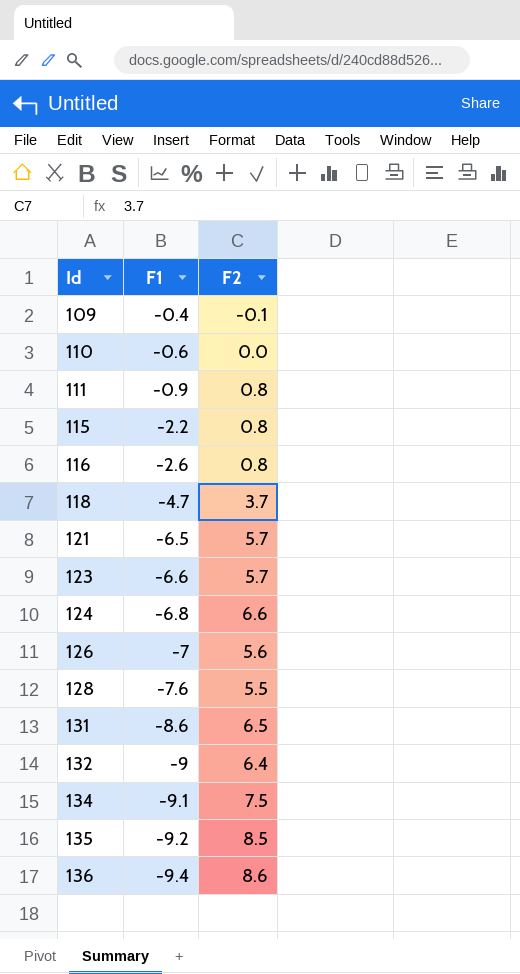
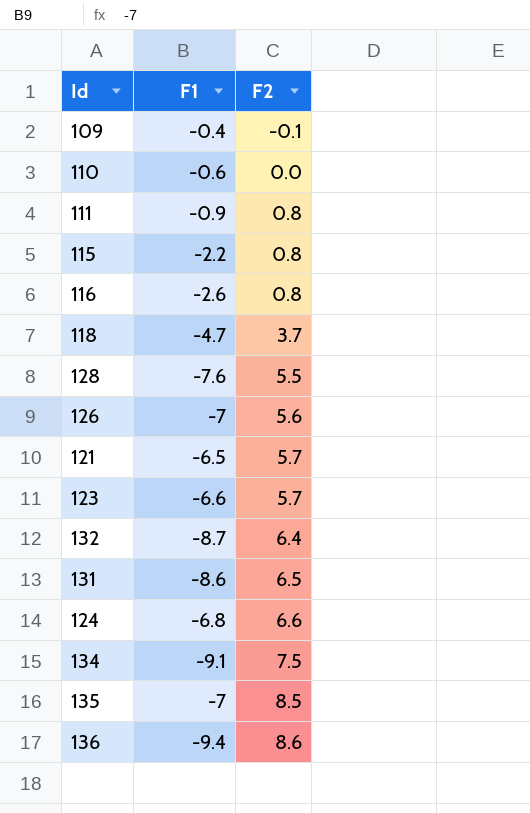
row order: Id ascending -> F2 ascending
132 | F1: -9 -> -8.7
135 | F1: -9.2 -> -7

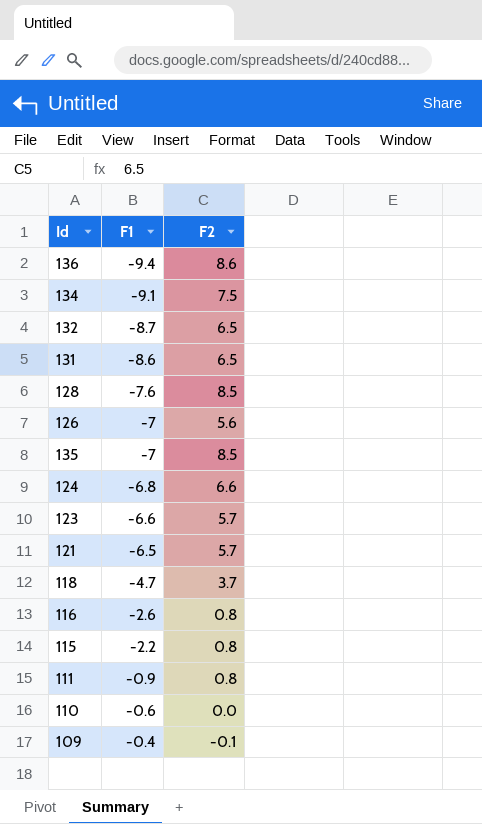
row order: F2 ascending -> F1 ascending
132 | F2: 6.4 -> 6.5
128 | F2: 5.5 -> 8.5

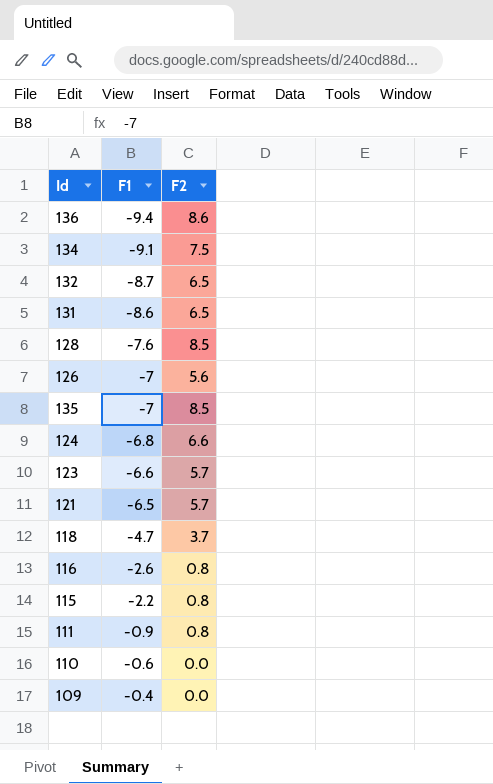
109 | F2: -0.1 -> 0.0

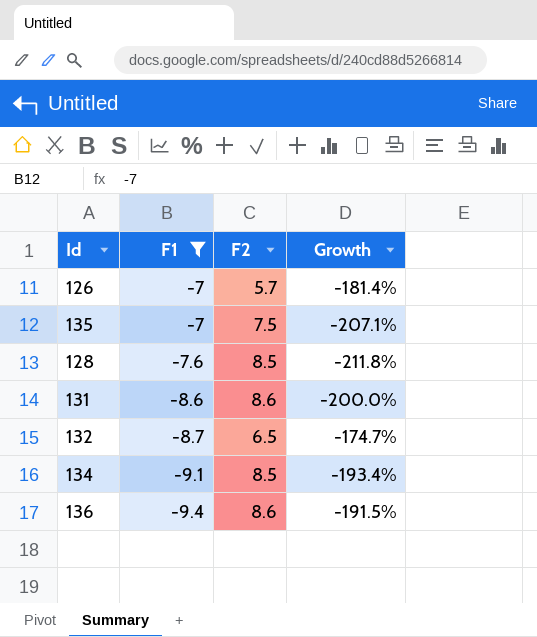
filter: none -> F1 <= -7
row order: F1 ascending -> F1 descending
column Growth | formula: none -> ([F2] - [F1]) / [F1]
126 | F2: 5.6 -> 5.7
135 | F2: 8.5 -> 7.5
131 | F2: 6.5 -> 8.6
134 | F2: 7.5 -> 8.5

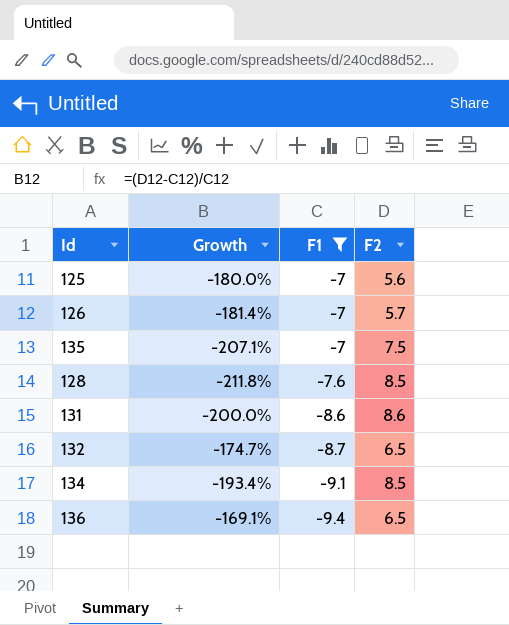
column Growth | position: 4 -> 2
row 125: none -> -180.0% | -7 | 5.6
136 | Growth: -191.5% -> -169.1%
136 | F2: 8.6 -> 6.5

